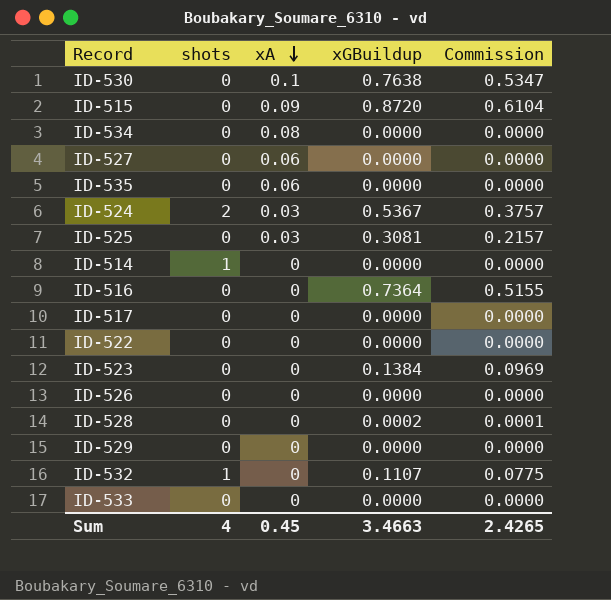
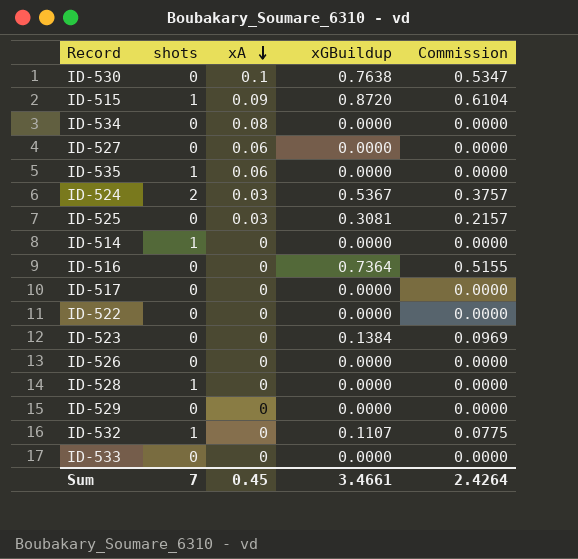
ID-515 | shots: 0 -> 1
ID-535 | shots: 0 -> 1
ID-528 | shots: 0 -> 1
ID-528 | xGBuildup: 0.0002 -> 0.0000
ID-528 | Commission: 0.0001 -> 0.0000
Sum | shots: 4 -> 7
Sum | xGBuildup: 3.4663 -> 3.4661
Sum | Commission: 2.4265 -> 2.4264

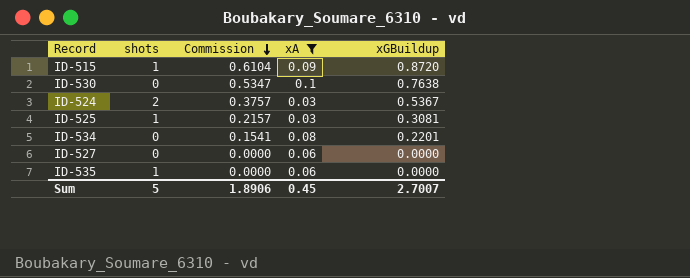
filter: none -> xA != 0
row order: xA descending -> Commission descending
column Commission | position: 5 -> 3
ID-525 | shots: 0 -> 1
ID-534 | Commission: 0.0000 -> 0.1541
ID-534 | xGBuildup: 0.0000 -> 0.2201
Sum | shots: 7 -> 5
Sum | Commission: 2.4264 -> 1.8906
Sum | xGBuildup: 3.4661 -> 2.7007

